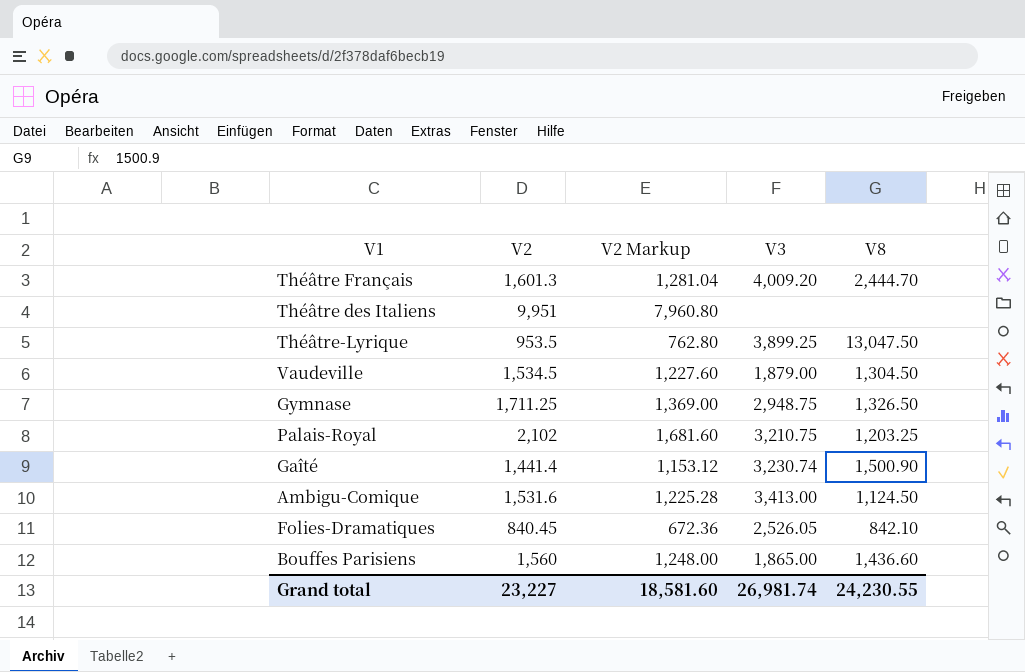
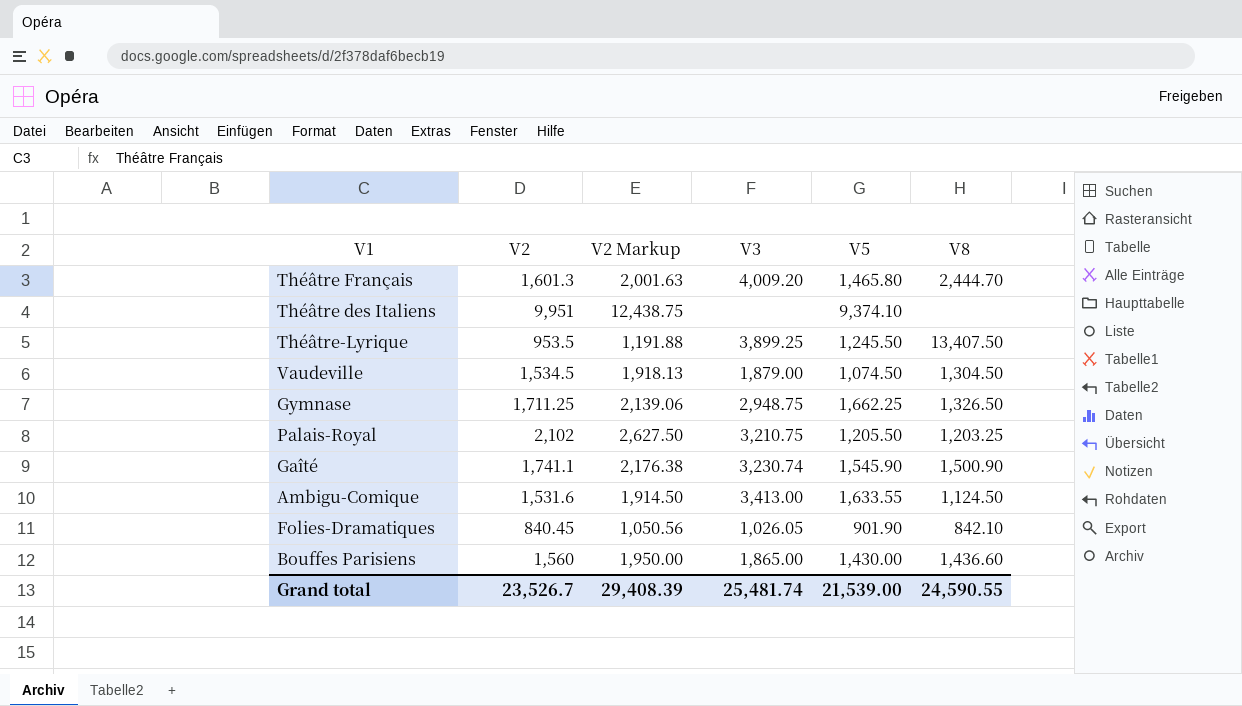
column V2 Markup | formula: [V2] * 0.8 -> [V2] * 1.25
column V5 | position: none -> 5
Théâtre-Lyrique | V8: 13,047.50 -> 13,407.50
Gaîté | V2: 1,441.4 -> 1,741.1
Folies-Dramatiques | V3: 2,526.05 -> 1,026.05
Grand total | V2: 23,227 -> 23,526.7
Grand total | V2 Markup: 18,581.60 -> 29,408.39
Grand total | V3: 26,981.74 -> 25,481.74
Grand total | V8: 24,230.55 -> 24,590.55

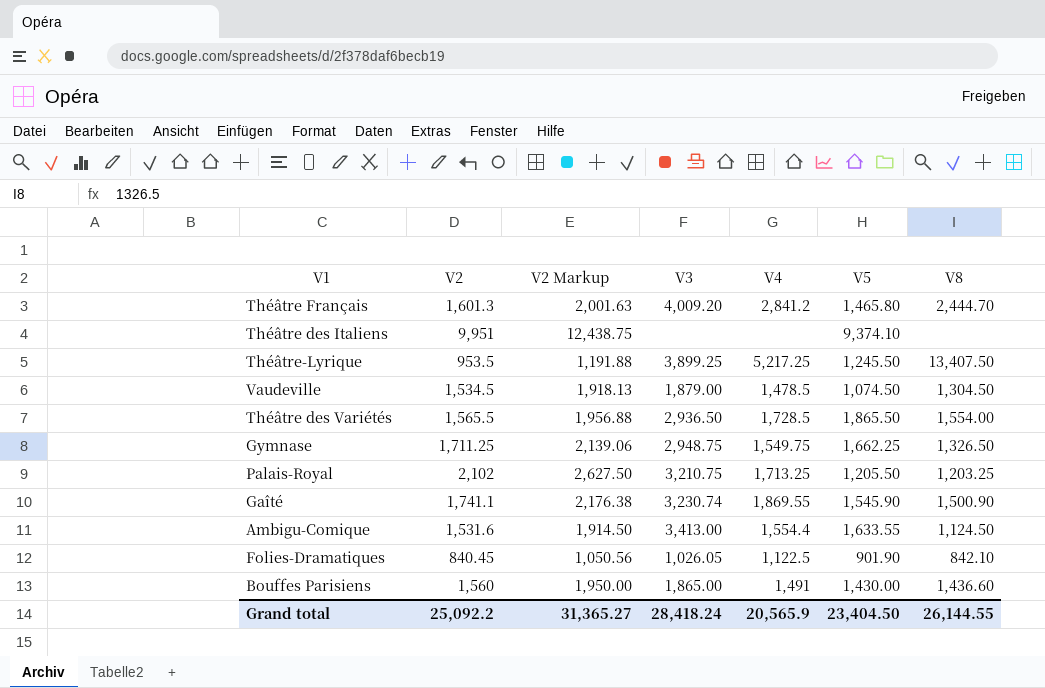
column V4 | position: none -> 5
row Théâtre des Variétés: none -> 1,565.5 | 1,956.88 | 2,936.50 | 1,728.5 | 1,865.50 | 1,554.00
Grand total | V2: 23,526.7 -> 25,092.2
Grand total | V2 Markup: 29,408.39 -> 31,365.27
Grand total | V3: 25,481.74 -> 28,418.24
Grand total | V5: 21,539.00 -> 23,404.50
Grand total | V8: 24,590.55 -> 26,144.55

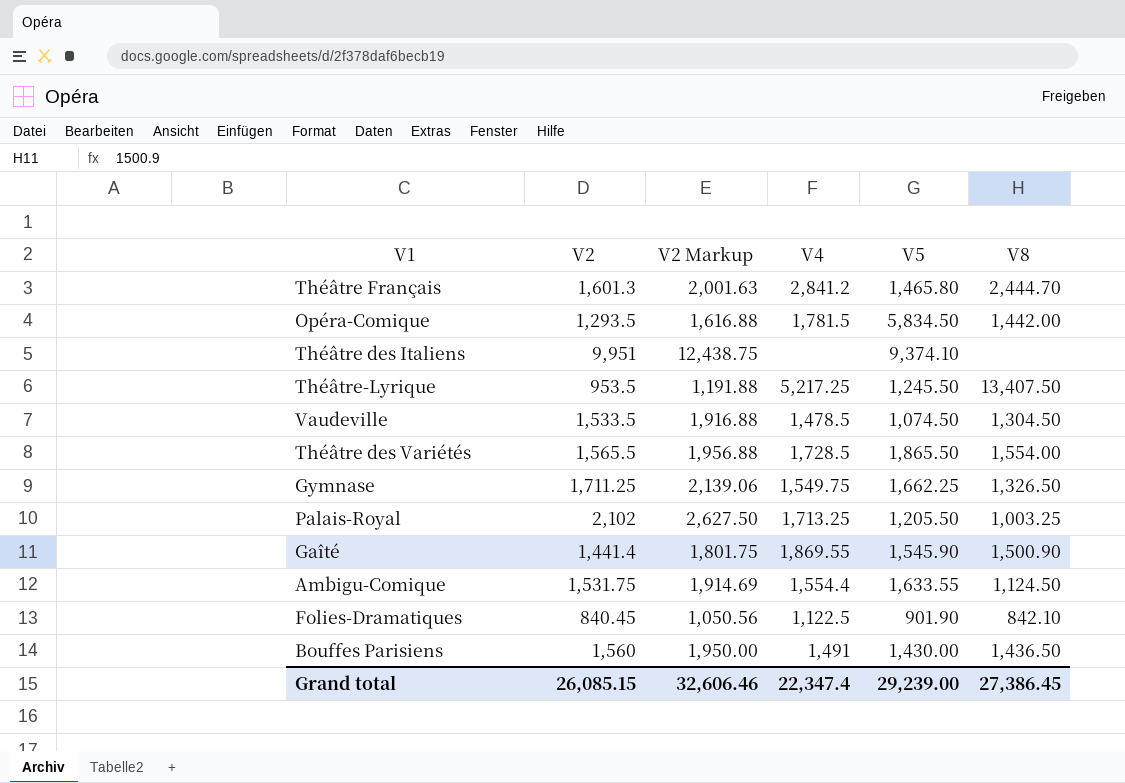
column V3 | position: 4 -> none
row Opéra-Comique: none -> 1,293.5 | 1,616.88 | 1,781.5 | 5,834.50 | 1,442.00
Vaudeville | V2: 1,534.5 -> 1,533.5
Vaudeville | V2 Markup: 1,918.13 -> 1,916.88
Palais-Royal | V8: 1,203.25 -> 1,003.25
Gaîté | V2: 1,741.1 -> 1,441.4
Gaîté | V2 Markup: 2,176.38 -> 1,801.75
Ambigu-Comique | V2: 1,531.6 -> 1,531.75
Ambigu-Comique | V2 Markup: 1,914.50 -> 1,914.69
Bouffes Parisiens | V8: 1,436.60 -> 1,436.50
Grand total | V2: 25,092.2 -> 26,085.15
Grand total | V2 Markup: 31,365.27 -> 32,606.46
Grand total | V4: 20,565.9 -> 22,347.4
Grand total | V5: 23,404.50 -> 29,239.00
Grand total | V8: 26,144.55 -> 27,386.45

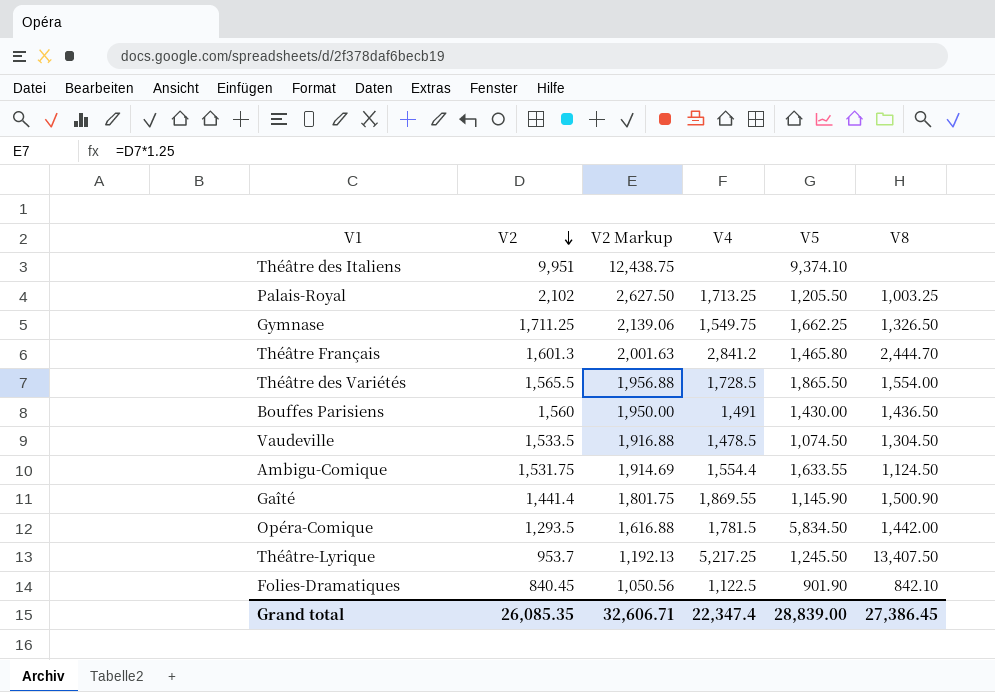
row order: none -> V2 descending
Gaîté | V5: 1,545.90 -> 1,145.90
Théâtre-Lyrique | V2: 953.5 -> 953.7
Théâtre-Lyrique | V2 Markup: 1,191.88 -> 1,192.13
Grand total | V2: 26,085.15 -> 26,085.35
Grand total | V2 Markup: 32,606.46 -> 32,606.71
Grand total | V5: 29,239.00 -> 28,839.00

